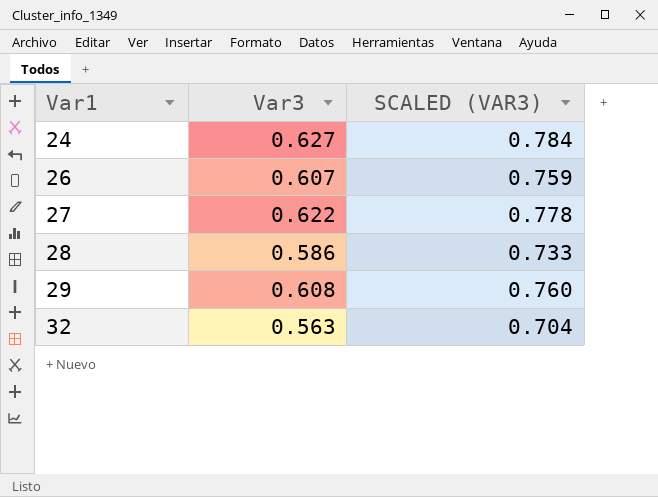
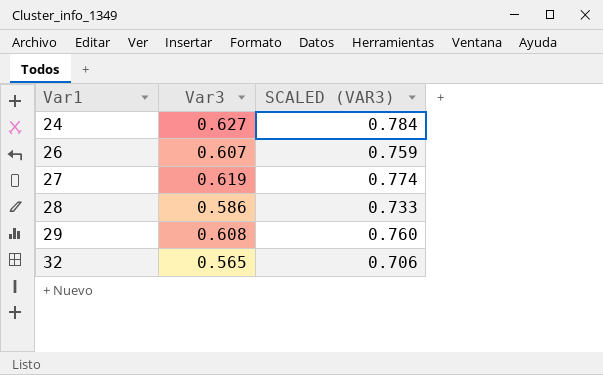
27 | Var3: 0.622 -> 0.619
27 | SCALED (VAR3): 0.778 -> 0.774
32 | Var3: 0.563 -> 0.565
32 | SCALED (VAR3): 0.704 -> 0.706

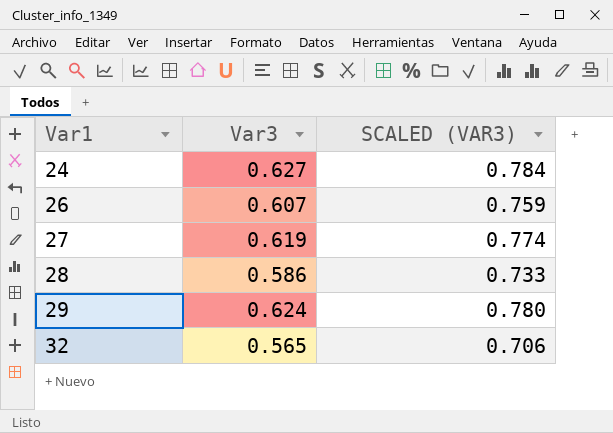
29 | Var3: 0.608 -> 0.624
29 | SCALED (VAR3): 0.760 -> 0.780

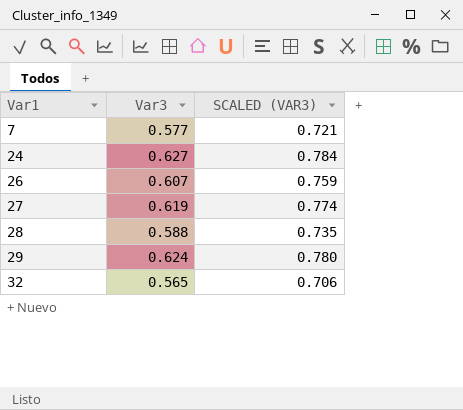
row 7: none -> 0.577 | 0.721
28 | Var3: 0.586 -> 0.588
28 | SCALED (VAR3): 0.733 -> 0.735

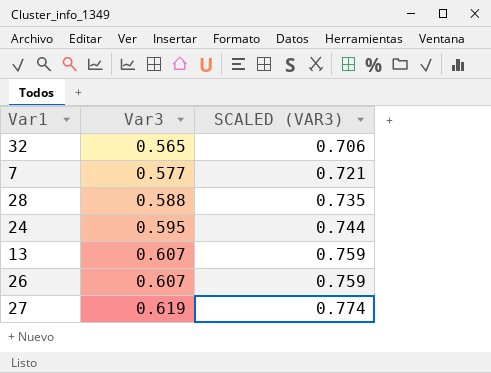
row order: Var1 ascending -> Var3 ascending
row 29: 0.624 | 0.780 -> none
24 | Var3: 0.627 -> 0.595
24 | SCALED (VAR3): 0.784 -> 0.744
row 13: none -> 0.607 | 0.759

